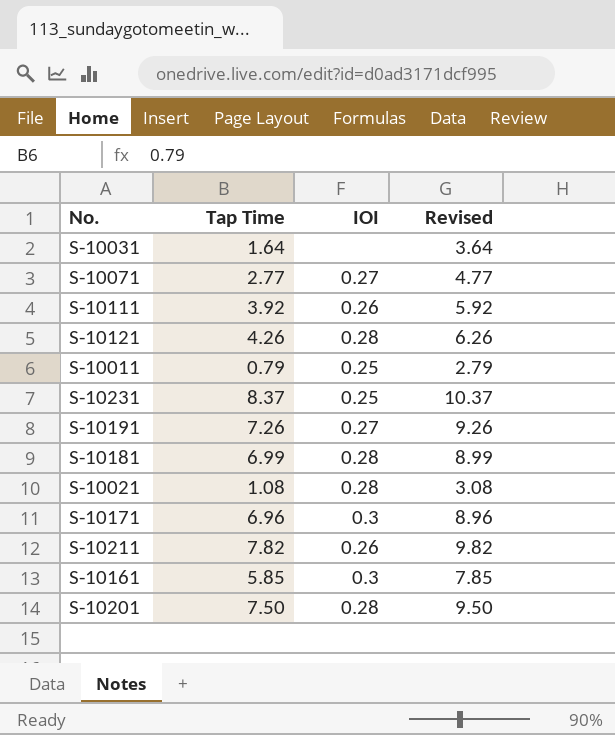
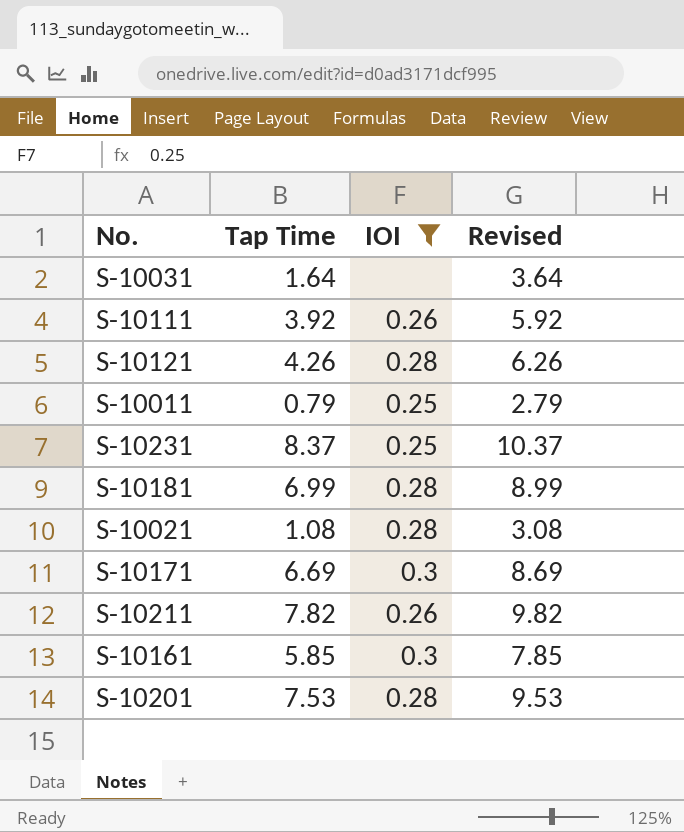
filter: none -> IOI != 0.27
S-10171 | Tap Time: 6.96 -> 6.69
S-10171 | Revised: 8.96 -> 8.69
S-10201 | Tap Time: 7.50 -> 7.53
S-10201 | Revised: 9.50 -> 9.53

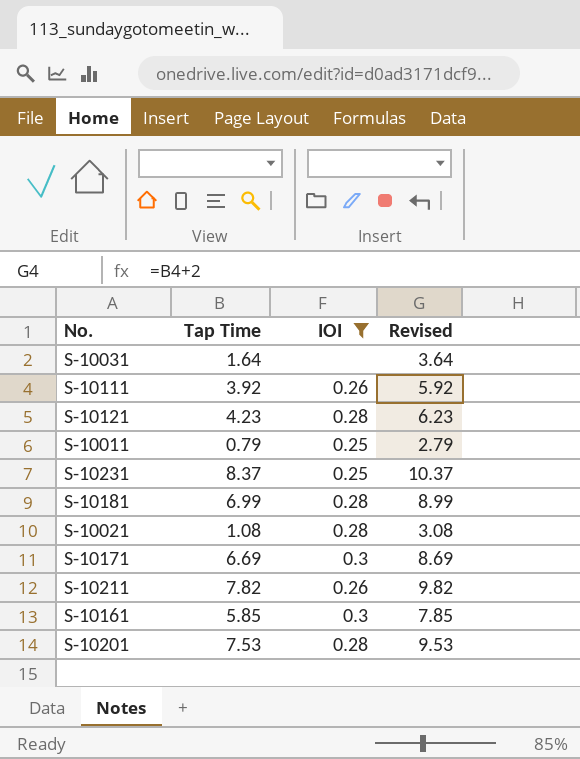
S-10121 | Tap Time: 4.26 -> 4.23
S-10121 | Revised: 6.26 -> 6.23

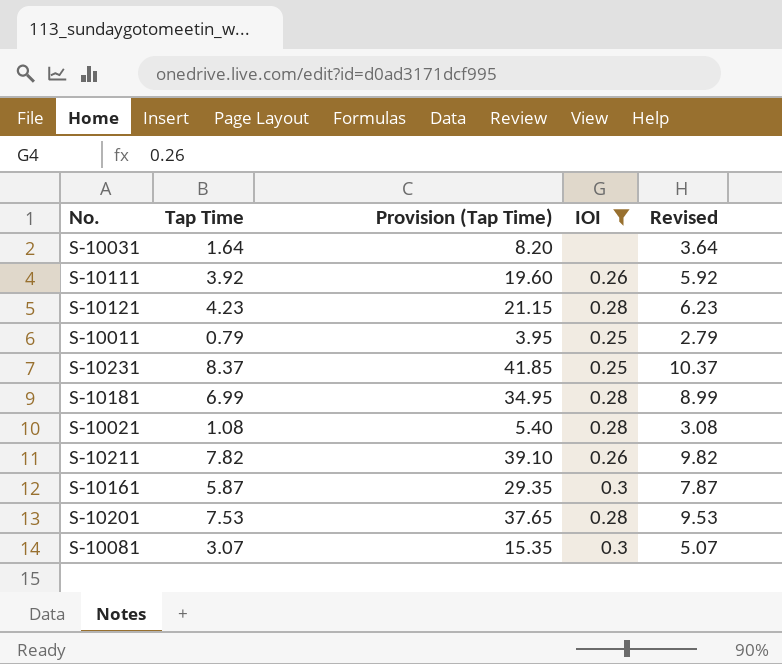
column Provision (Tap Time) | formula: none -> [Tap Time] * 5
row S-10171: 6.69 | 0.3 | 8.69 -> none
S-10161 | Tap Time: 5.85 -> 5.87
S-10161 | Revised: 7.85 -> 7.87
row S-10081: none -> 3.07 | 15.35 | 0.3 | 5.07

